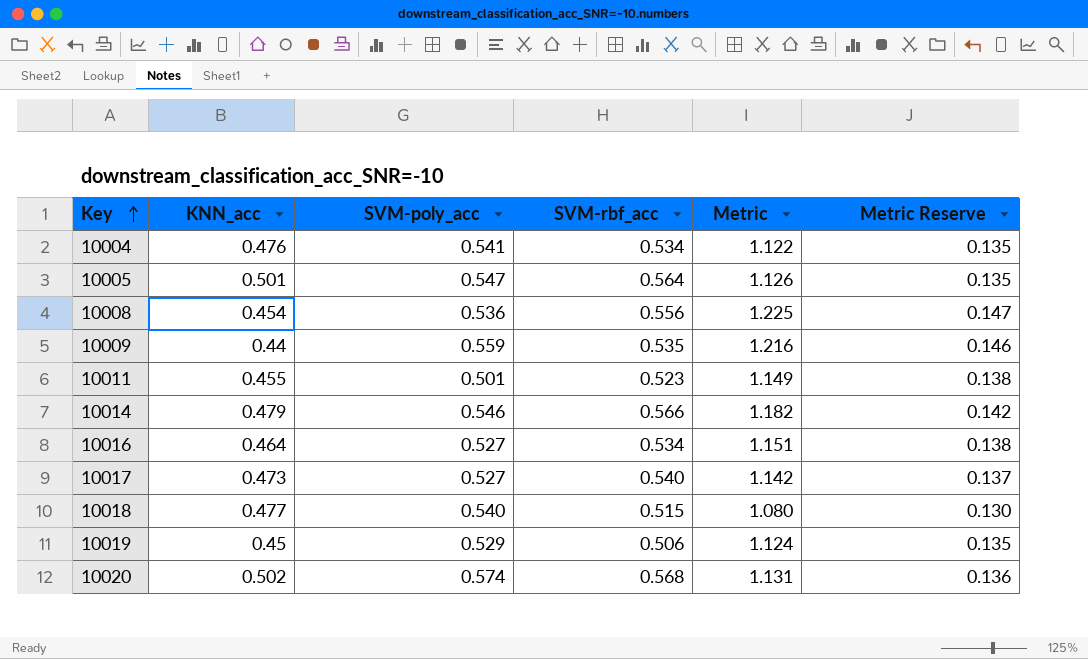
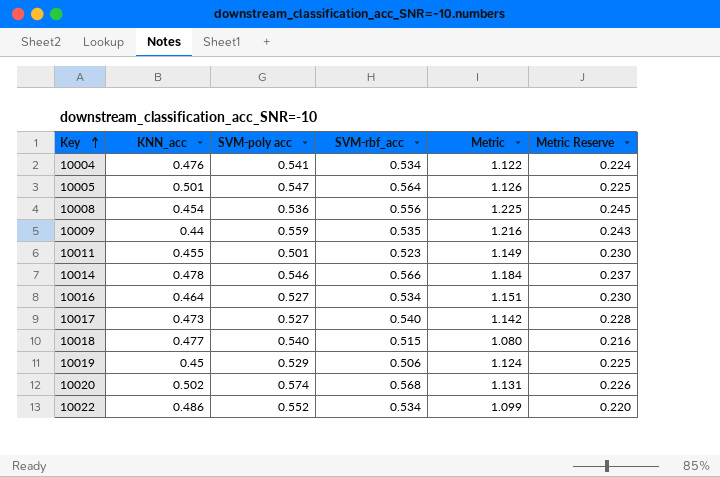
column name: SVM-poly_acc -> SVM-poly acc
column Metric Reserve | formula: [Metric] * 0.12 -> [Metric] * 0.2
10014 | KNN_acc: 0.479 -> 0.478
10014 | Metric: 1.182 -> 1.184
row 10022: none -> 0.486 | 0.552 | 0.534 | 1.099 | 0.220

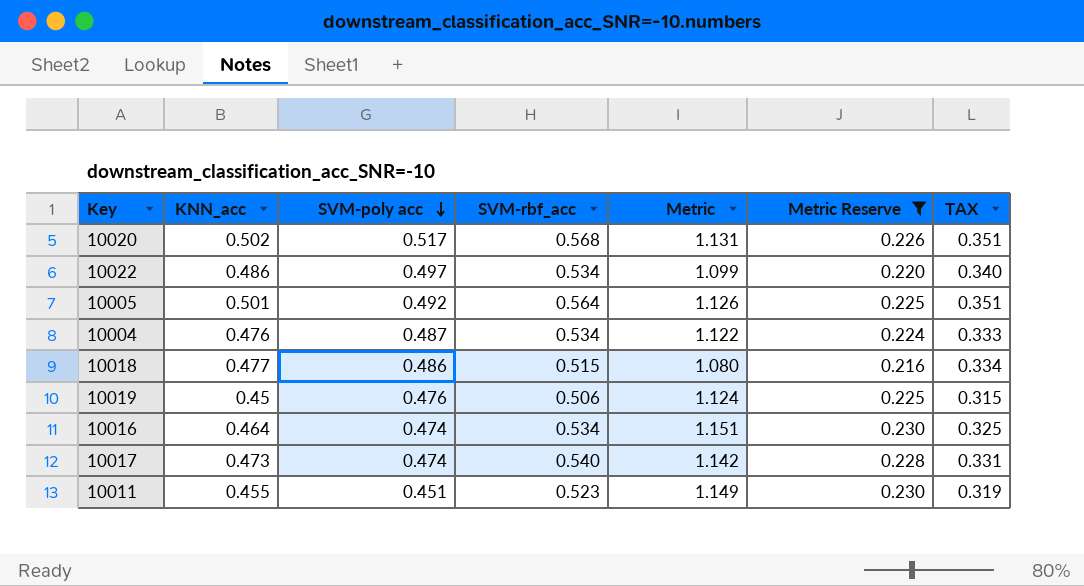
filter: none -> Metric Reserve <= 0.230
row order: Key ascending -> SVM-poly acc descending
column TAX | formula: none -> [KNN_acc] * 0.7
10020 | SVM-poly acc: 0.574 -> 0.517
10022 | SVM-poly acc: 0.552 -> 0.497
10005 | SVM-poly acc: 0.547 -> 0.492
10004 | SVM-poly acc: 0.541 -> 0.487
10018 | SVM-poly acc: 0.540 -> 0.486
10019 | SVM-poly acc: 0.529 -> 0.476
10016 | SVM-poly acc: 0.527 -> 0.474
10017 | SVM-poly acc: 0.527 -> 0.474
10011 | SVM-poly acc: 0.501 -> 0.451

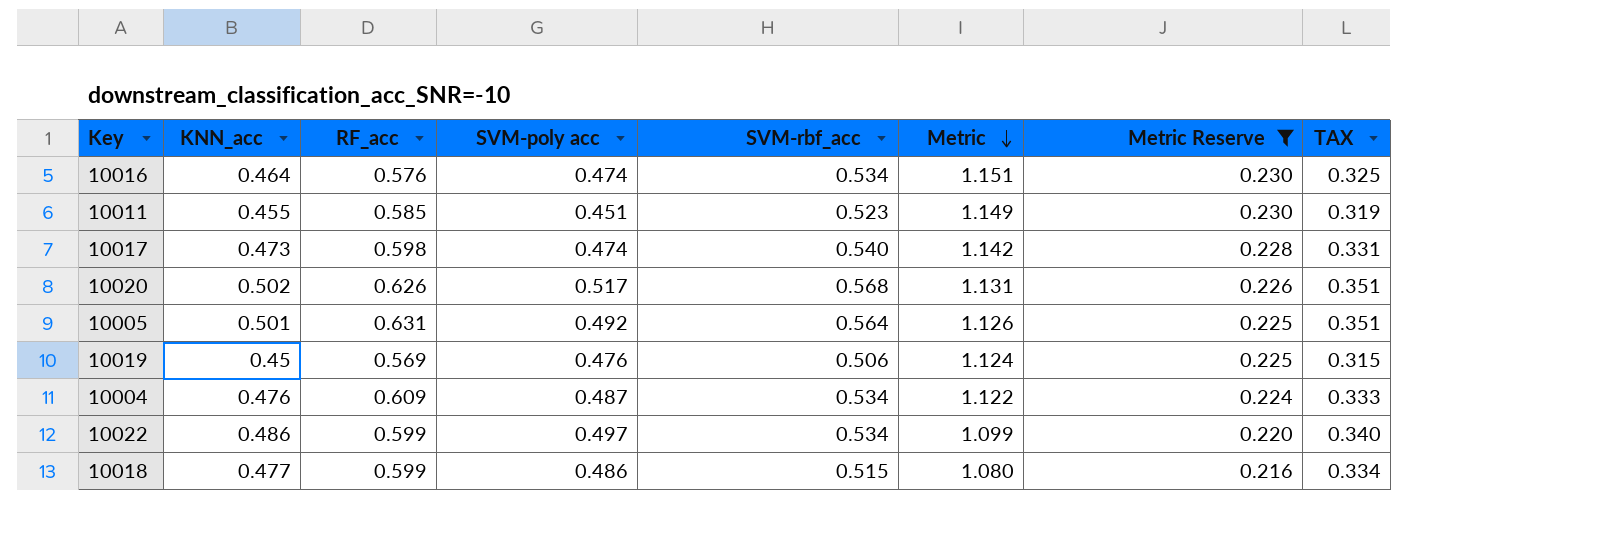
row order: SVM-poly acc descending -> Metric descending
column RF_acc | position: none -> 3

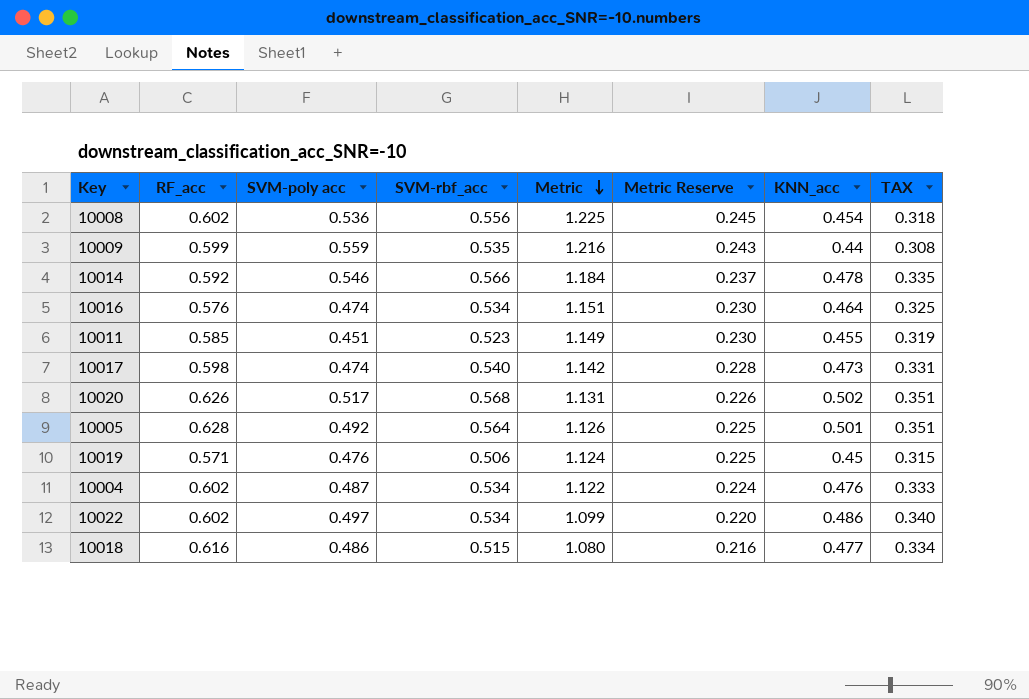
filter: Metric Reserve <= 0.230 -> none
column KNN_acc | position: 2 -> 7
10005 | RF_acc: 0.631 -> 0.628
10019 | RF_acc: 0.569 -> 0.571
10004 | RF_acc: 0.609 -> 0.602
10022 | RF_acc: 0.599 -> 0.602
10018 | RF_acc: 0.599 -> 0.616

